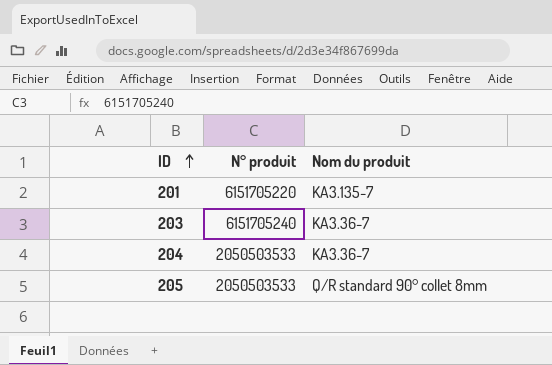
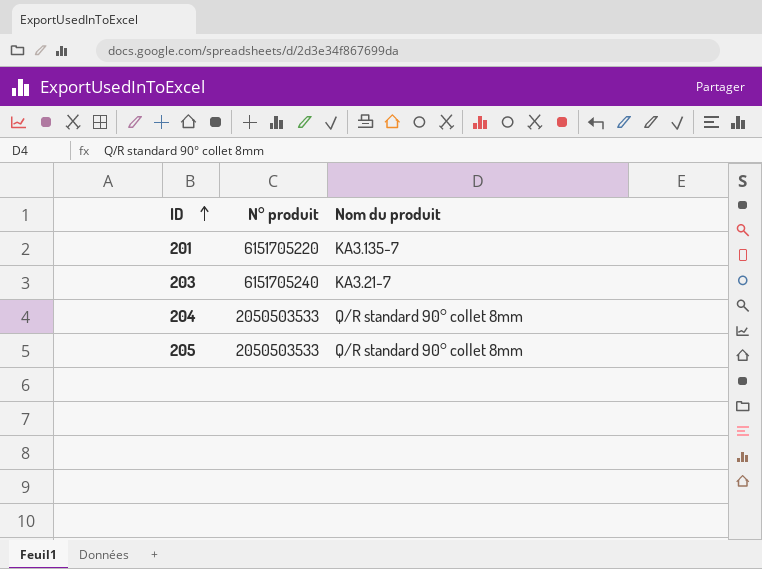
203 | Nom du produit: KA3.36-7 -> KA3.21-7
204 | Nom du produit: KA3.36-7 -> Q/R standard 90° collet 8mm

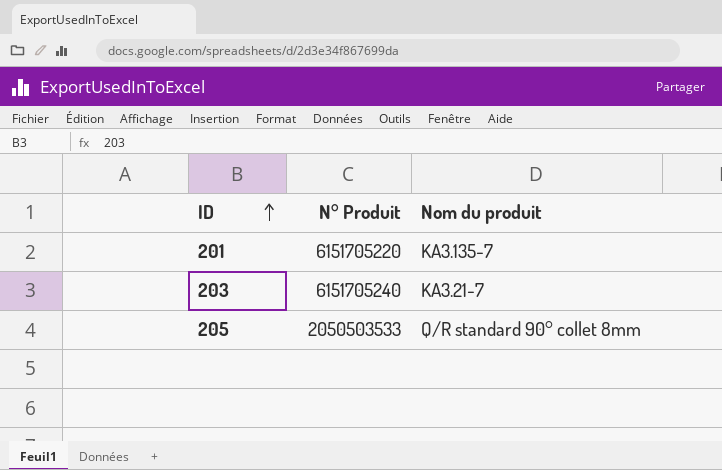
column name: N° produit -> N° Produit
row 204: 2050503533 | Q/R standard 90° collet 8mm -> none

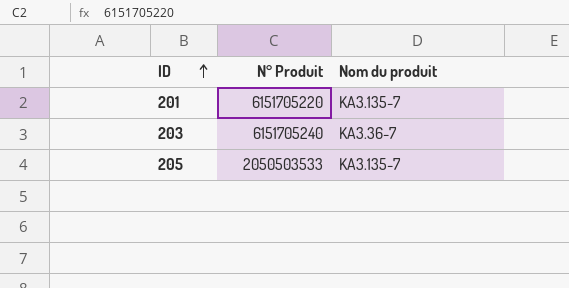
203 | Nom du produit: KA3.21-7 -> KA3.36-7
205 | Nom du produit: Q/R standard 90° collet 8mm -> KA3.135-7

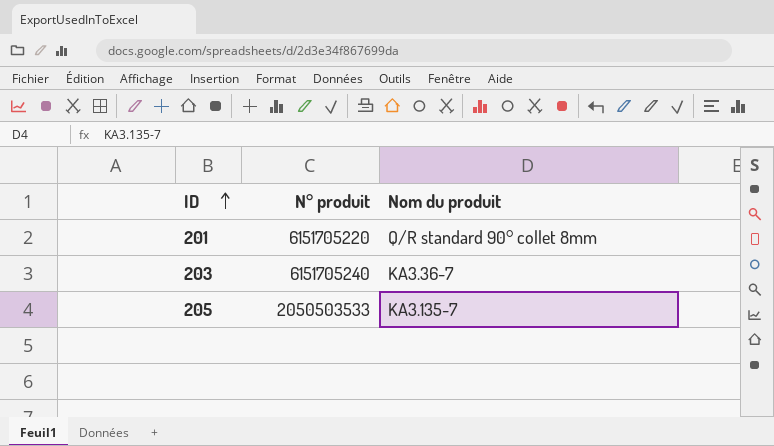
column name: N° Produit -> N° produit
201 | Nom du produit: KA3.135-7 -> Q/R standard 90° collet 8mm

